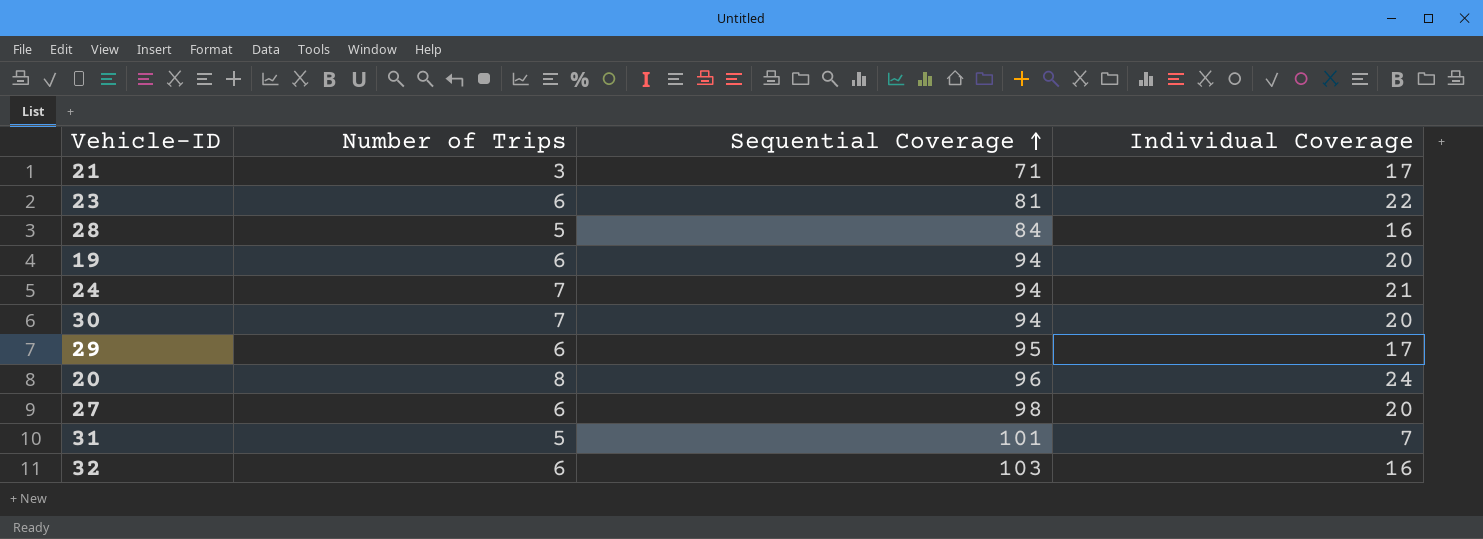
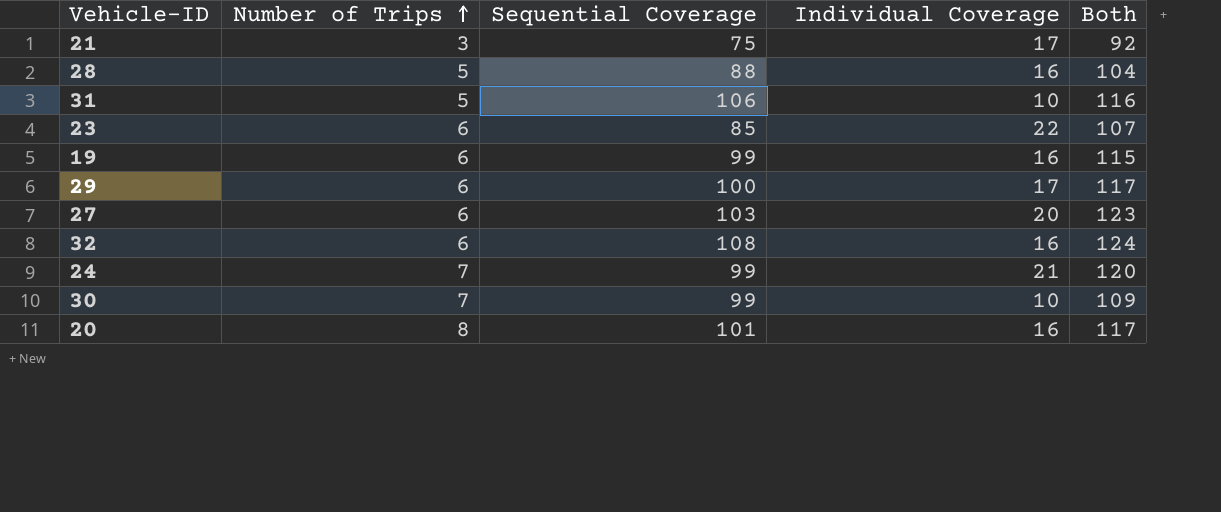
row order: Sequential Coverage ascending -> Number of Trips ascending
column Both | formula: none -> [Sequential Coverage] + [Individual Coverage]
21 | Sequential Coverage: 71 -> 75
28 | Sequential Coverage: 84 -> 88
31 | Sequential Coverage: 101 -> 106
31 | Individual Coverage: 7 -> 10
23 | Sequential Coverage: 81 -> 85
19 | Sequential Coverage: 94 -> 99
19 | Individual Coverage: 20 -> 16
29 | Sequential Coverage: 95 -> 100
27 | Sequential Coverage: 98 -> 103
32 | Sequential Coverage: 103 -> 108
24 | Sequential Coverage: 94 -> 99
30 | Sequential Coverage: 94 -> 99
30 | Individual Coverage: 20 -> 10
20 | Sequential Coverage: 96 -> 101
20 | Individual Coverage: 24 -> 16

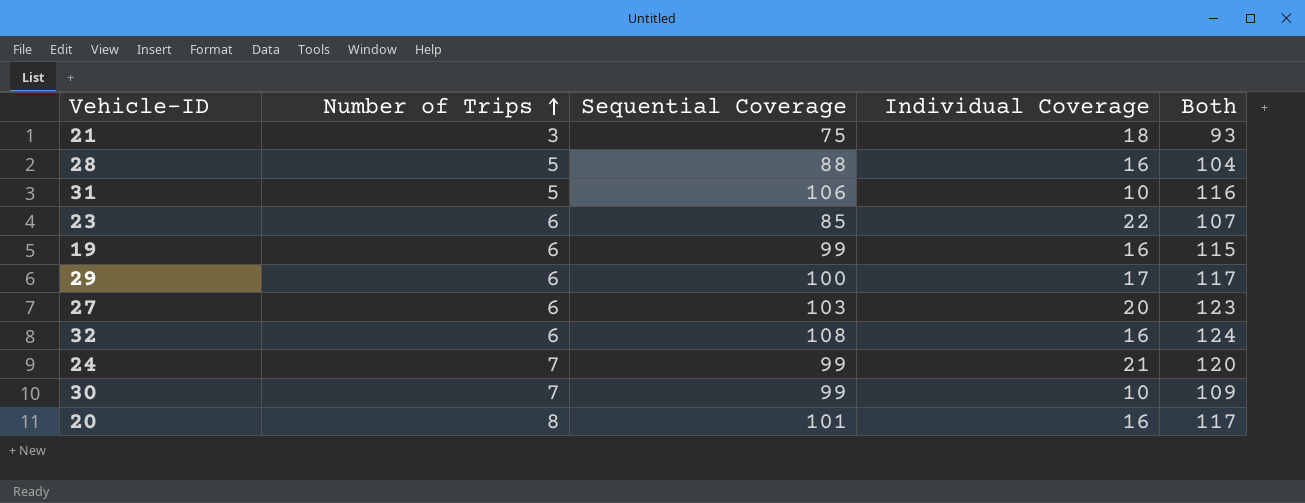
21 | Individual Coverage: 17 -> 18
21 | Both: 92 -> 93

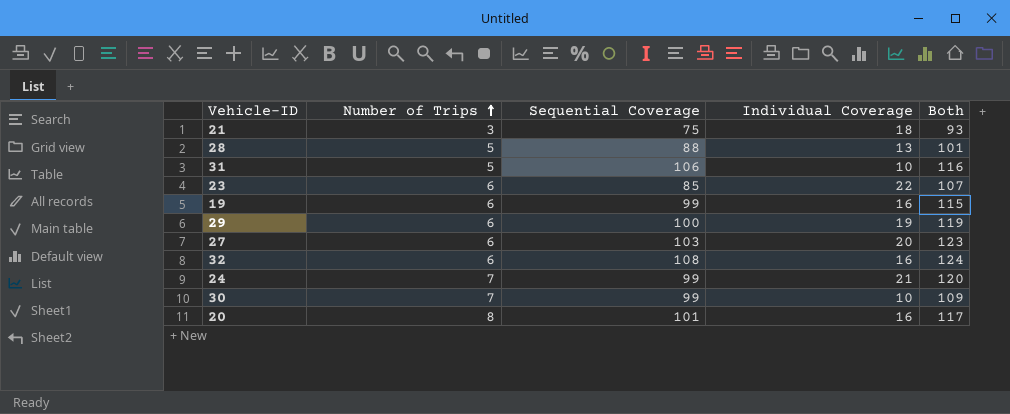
28 | Individual Coverage: 16 -> 13
28 | Both: 104 -> 101
29 | Individual Coverage: 17 -> 19
29 | Both: 117 -> 119

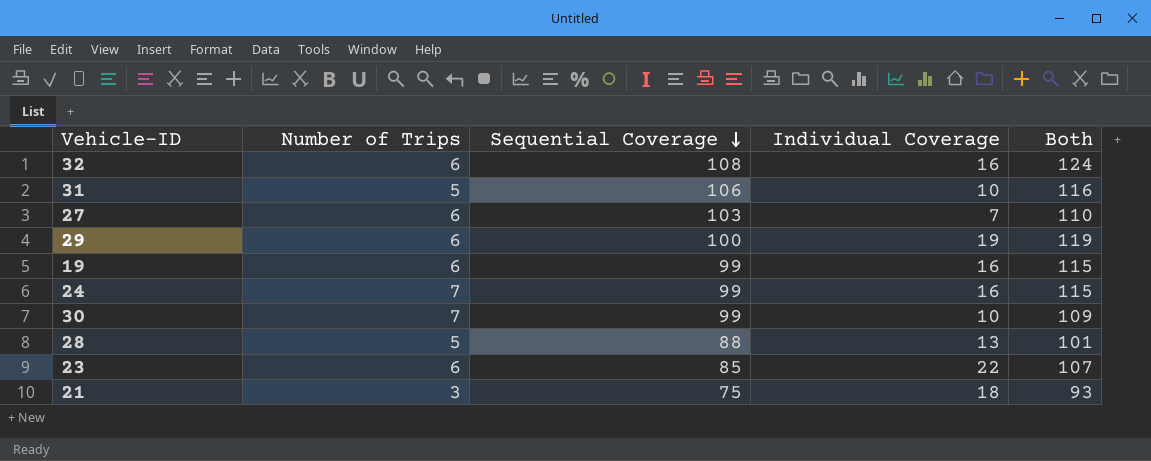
row order: Number of Trips ascending -> Sequential Coverage descending
row 20: 8 | 101 | 16 | 117 -> none
27 | Individual Coverage: 20 -> 7
27 | Both: 123 -> 110
24 | Individual Coverage: 21 -> 16
24 | Both: 120 -> 115

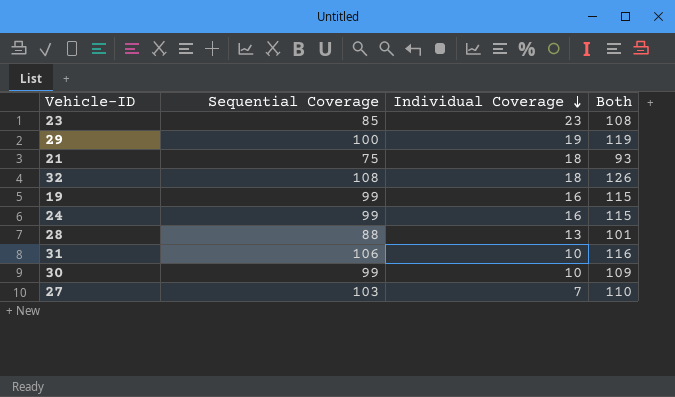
row order: Sequential Coverage descending -> Individual Coverage descending
column Number of Trips | position: 2 -> none
23 | Individual Coverage: 22 -> 23
23 | Both: 107 -> 108
32 | Individual Coverage: 16 -> 18
32 | Both: 124 -> 126

